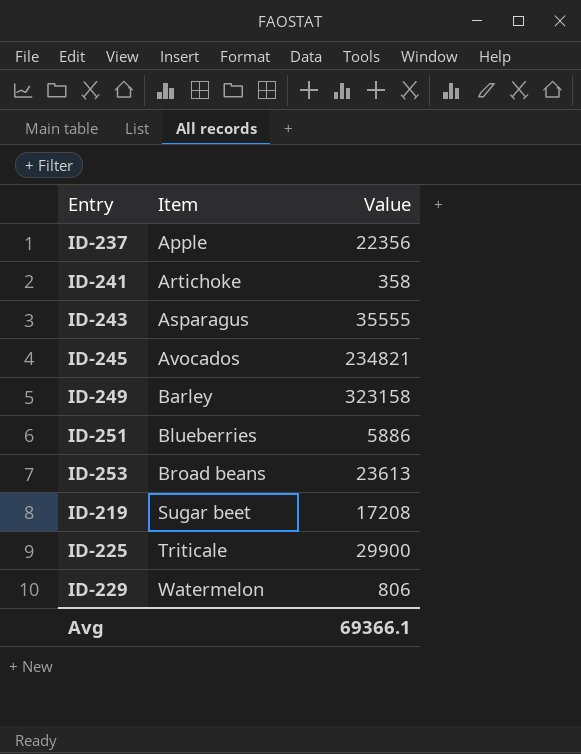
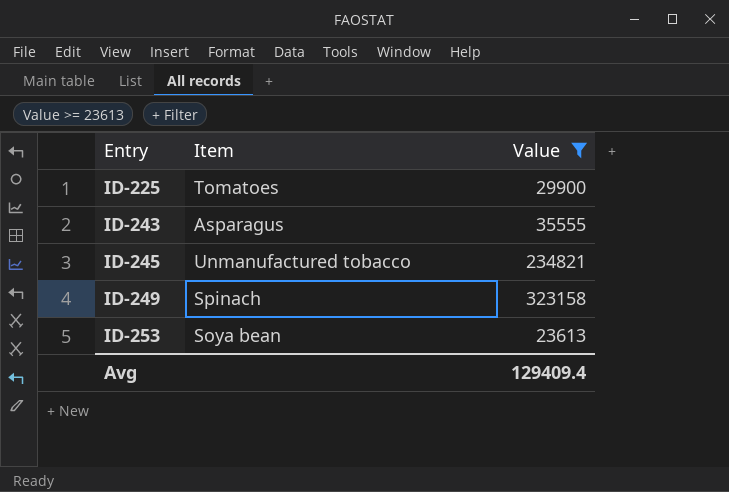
filter: none -> Value >= 23613
row order: Item ascending -> Entry ascending
ID-225 | Item: Triticale -> Tomatoes
ID-245 | Item: Avocados -> Unmanufactured tobacco
ID-249 | Item: Barley -> Spinach
ID-253 | Item: Broad beans -> Soya bean
Avg | Value: 69366.1 -> 129409.4

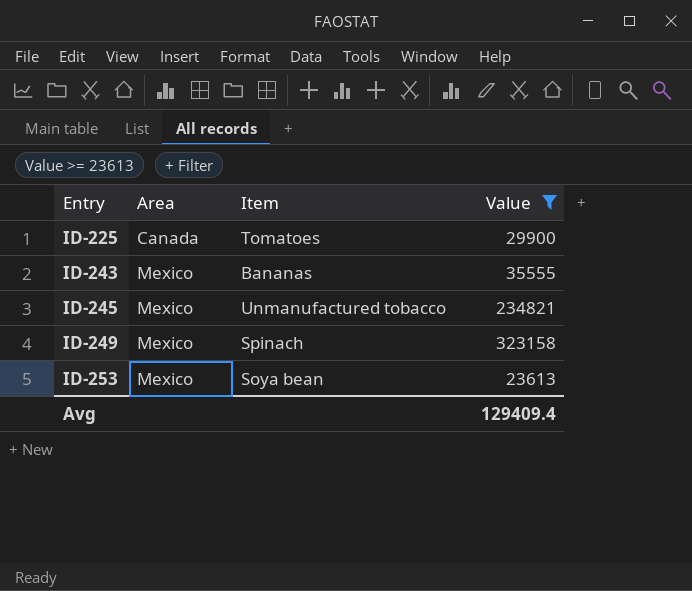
column Area | position: none -> 2
ID-243 | Item: Asparagus -> Bananas

